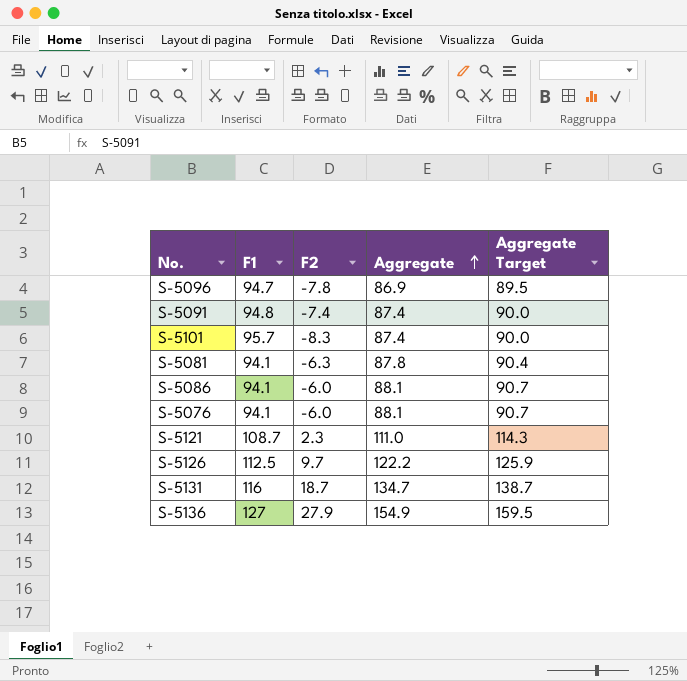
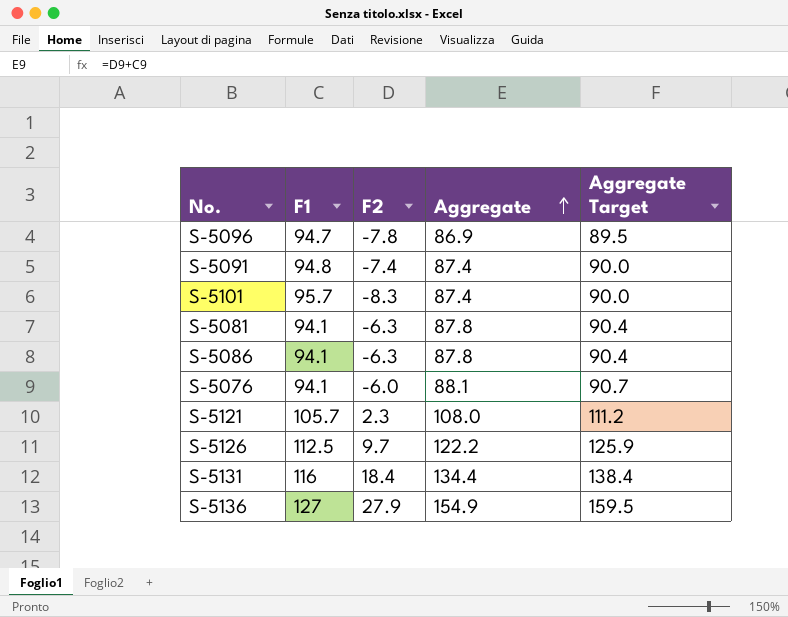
S-5086 | F2: -6.0 -> -6.3
S-5086 | Aggregate: 88.1 -> 87.8
S-5086 | Aggregate Target: 90.7 -> 90.4
S-5121 | F1: 108.7 -> 105.7
S-5121 | Aggregate: 111.0 -> 108.0
S-5121 | Aggregate Target: 114.3 -> 111.2
S-5131 | F2: 18.7 -> 18.4
S-5131 | Aggregate: 134.7 -> 134.4
S-5131 | Aggregate Target: 138.7 -> 138.4

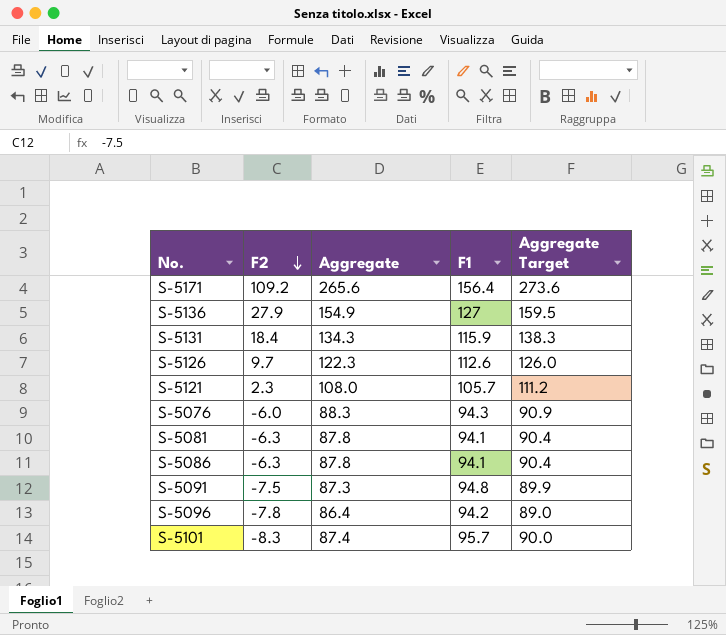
row order: Aggregate ascending -> F2 descending
column F1 | position: 2 -> 4
row S-5171: none -> 109.2 | 265.6 | 156.4 | 273.6
S-5131 | Aggregate: 134.4 -> 134.3
S-5131 | F1: 116 -> 115.9
S-5131 | Aggregate Target: 138.4 -> 138.3
S-5126 | Aggregate: 122.2 -> 122.3
S-5126 | F1: 112.5 -> 112.6
S-5126 | Aggregate Target: 125.9 -> 126.0
S-5076 | Aggregate: 88.1 -> 88.3
S-5076 | F1: 94.1 -> 94.3
S-5076 | Aggregate Target: 90.7 -> 90.9
S-5091 | F2: -7.4 -> -7.5
S-5091 | Aggregate: 87.4 -> 87.3
S-5091 | Aggregate Target: 90.0 -> 89.9
S-5096 | Aggregate: 86.9 -> 86.4
S-5096 | F1: 94.7 -> 94.2
S-5096 | Aggregate Target: 89.5 -> 89.0

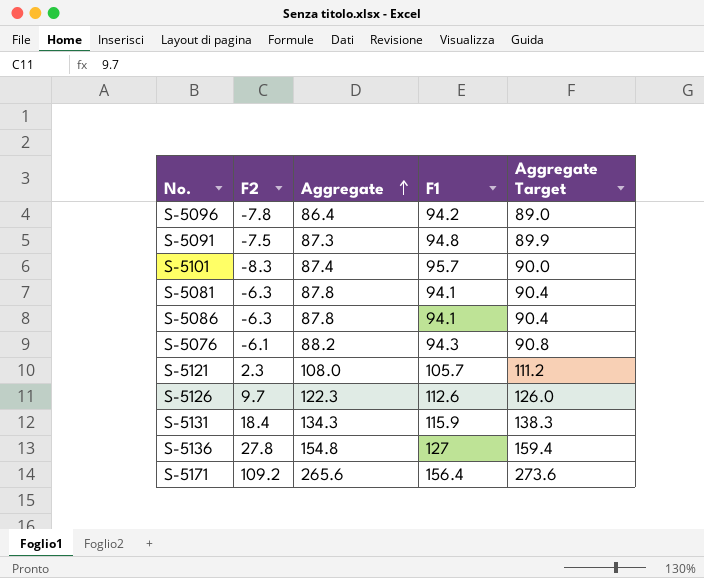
row order: F2 descending -> Aggregate ascending
S-5076 | F2: -6.0 -> -6.1
S-5076 | Aggregate: 88.3 -> 88.2
S-5076 | Aggregate Target: 90.9 -> 90.8
S-5136 | F2: 27.9 -> 27.8
S-5136 | Aggregate: 154.9 -> 154.8
S-5136 | Aggregate Target: 159.5 -> 159.4

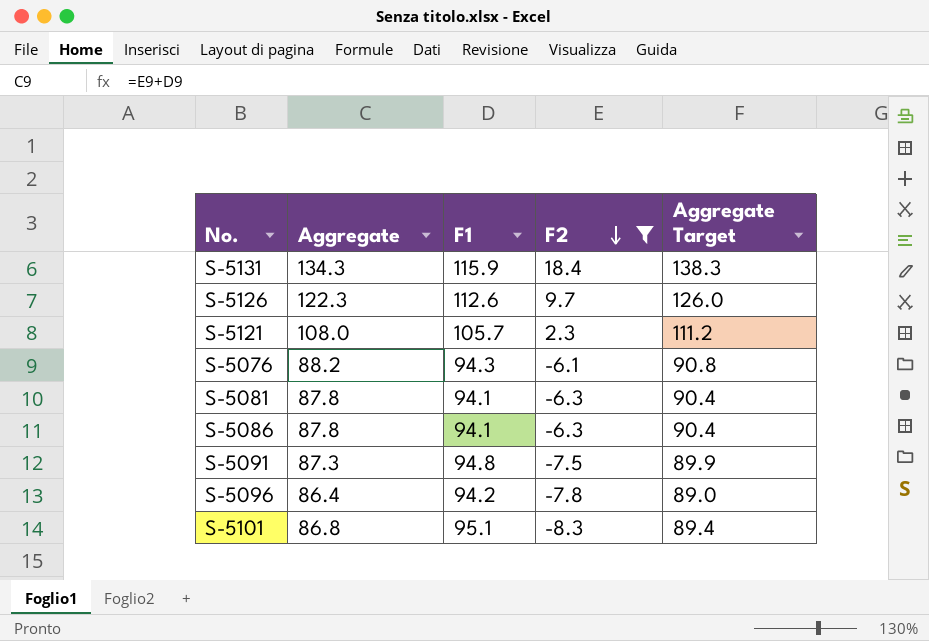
filter: none -> F2 <= 18.4
row order: Aggregate ascending -> F2 descending
column F2 | position: 2 -> 4
S-5101 | Aggregate: 87.4 -> 86.8
S-5101 | F1: 95.7 -> 95.1
S-5101 | Aggregate Target: 90.0 -> 89.4

